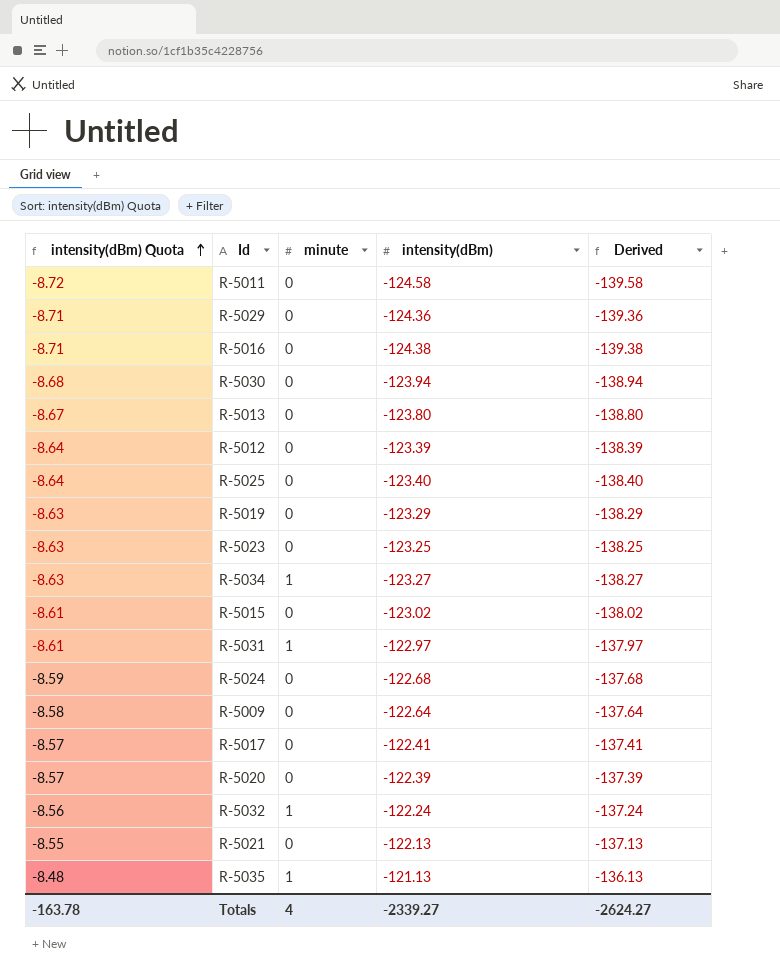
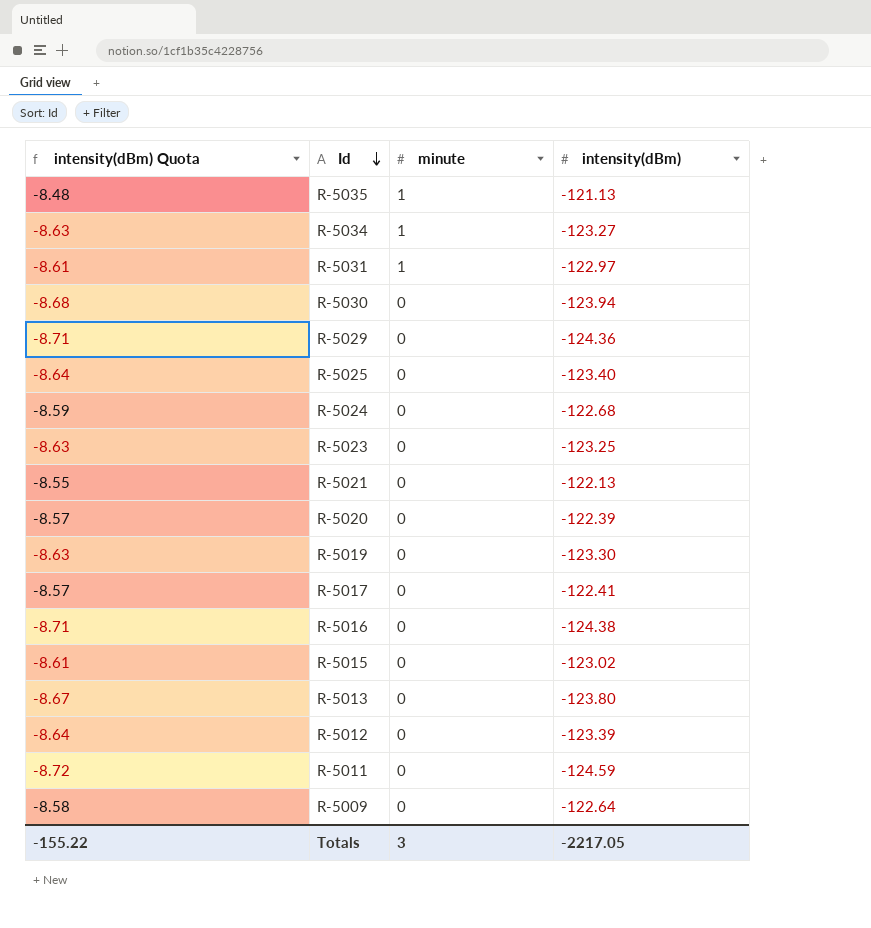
row order: intensity(dBm) Quota ascending -> Id descending
column Derived | formula: [intensity(dBm)] - 15 -> none
row R-5032: -8.56 | 1 | -122.24 | -137.24 -> none
R-5019 | intensity(dBm): -123.29 -> -123.30
R-5011 | intensity(dBm): -124.58 -> -124.59
Totals | intensity(dBm) Quota: -163.78 -> -155.22
Totals | minute: 4 -> 3
Totals | intensity(dBm): -2339.27 -> -2217.05

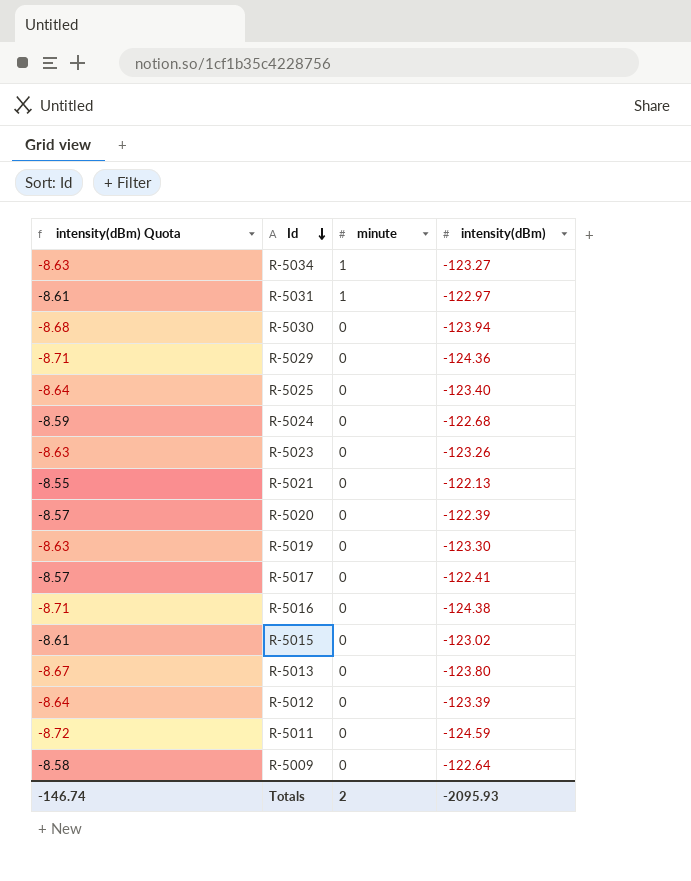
row R-5035: -8.48 | 1 | -121.13 -> none
R-5023 | intensity(dBm): -123.25 -> -123.26
Totals | intensity(dBm) Quota: -155.22 -> -146.74
Totals | minute: 3 -> 2
Totals | intensity(dBm): -2217.05 -> -2095.93

